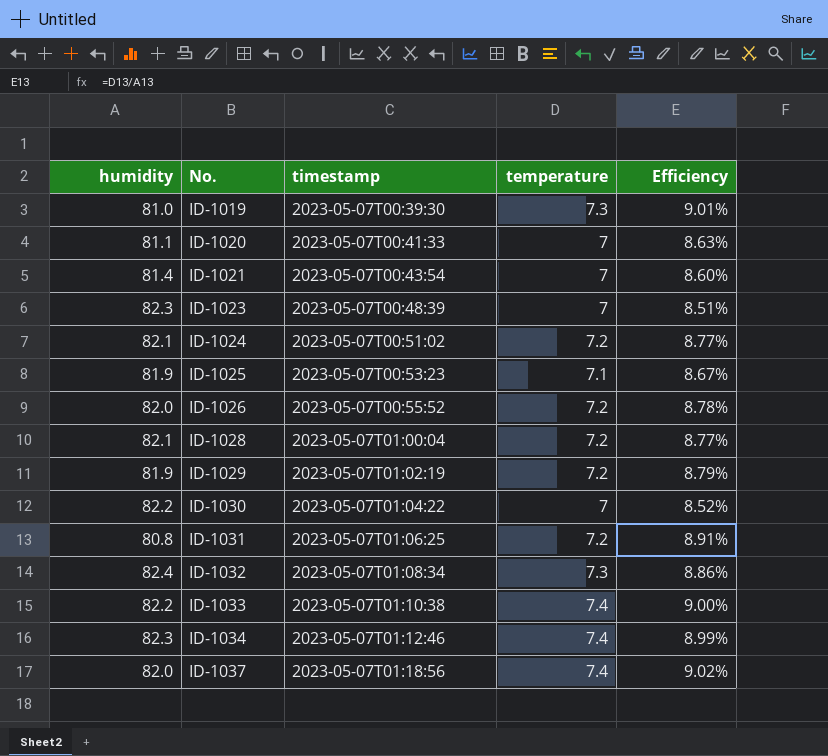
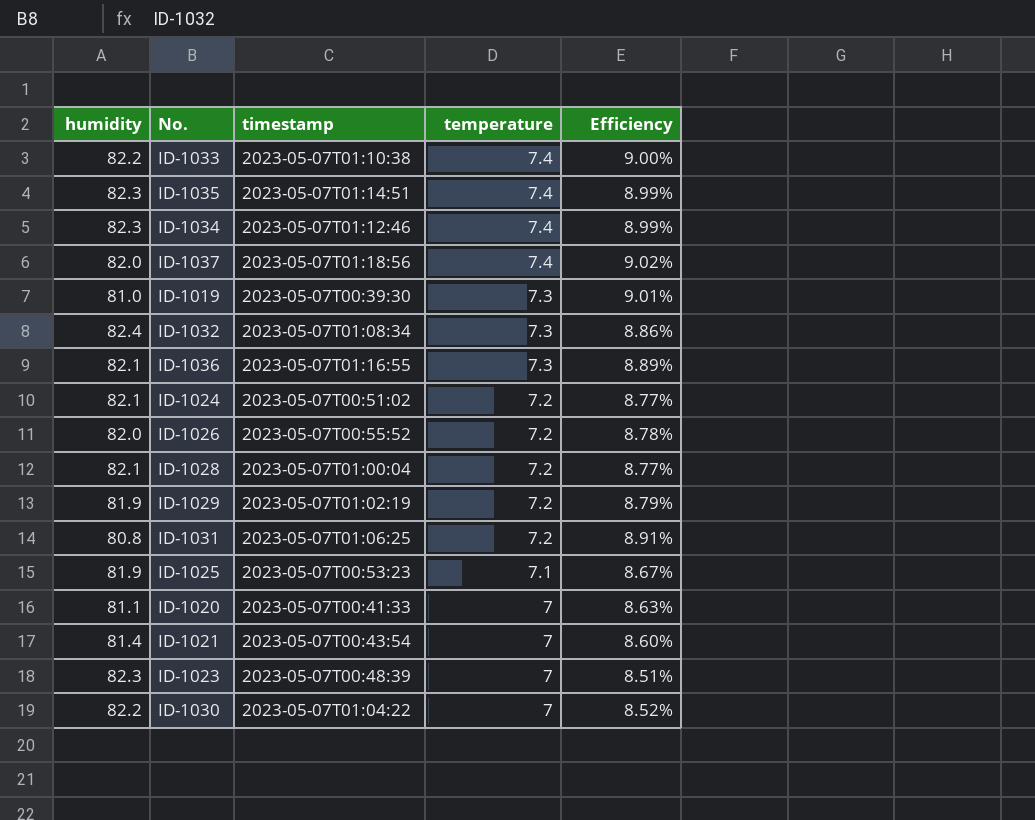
row order: No. ascending -> temperature descending
row ID-1035: none -> 82.3 | 2023-05-07T01:14:51 | 7.4 | 8.99%
row ID-1036: none -> 82.1 | 2023-05-07T01:16:55 | 7.3 | 8.89%

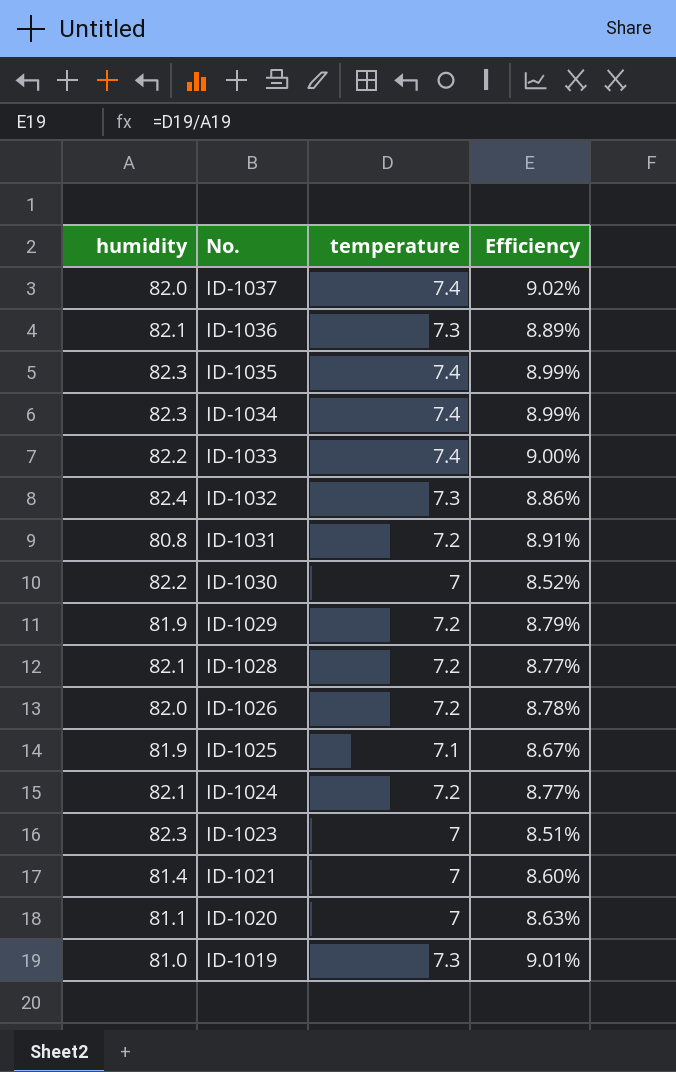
row order: temperature descending -> No. descending
column timestamp | position: 3 -> none

